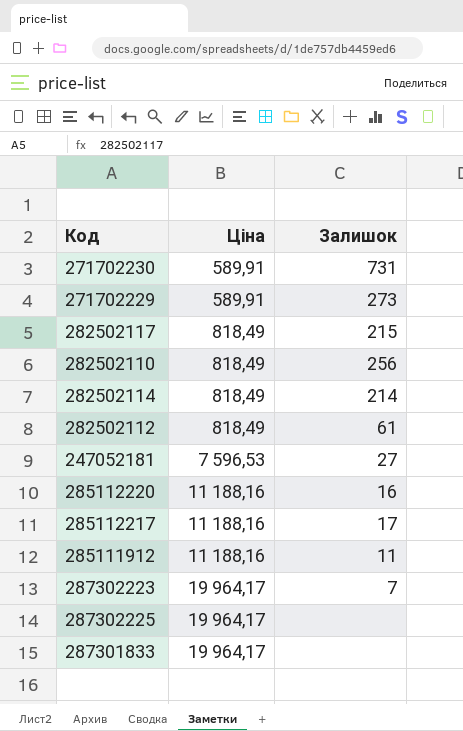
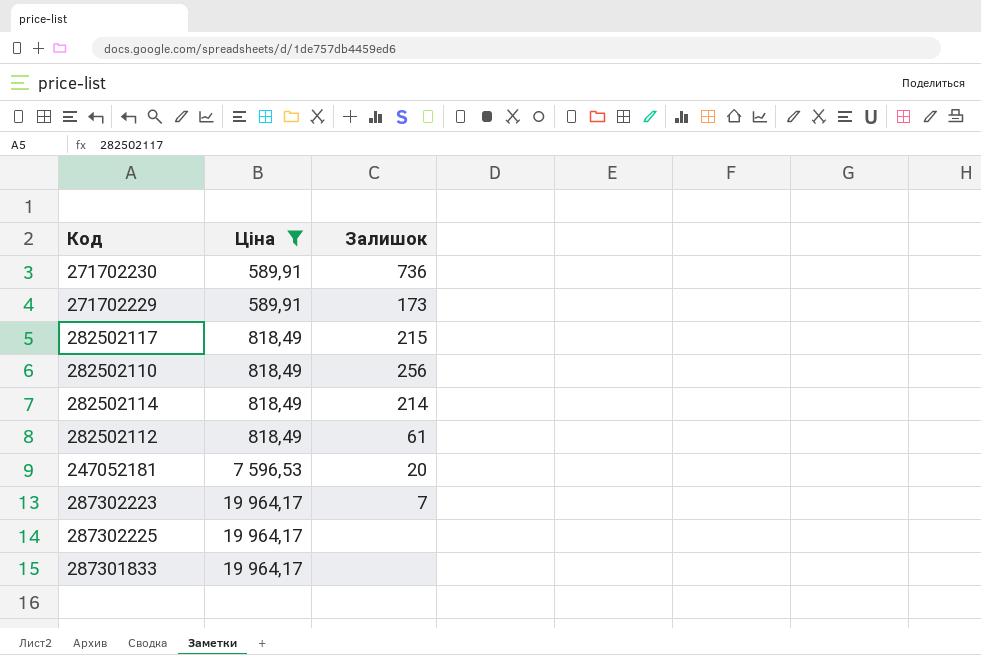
filter: none -> Ціна != 11 188,16
271702230 | Залишок: 731 -> 736
271702229 | Залишок: 273 -> 173
247052181 | Залишок: 27 -> 20

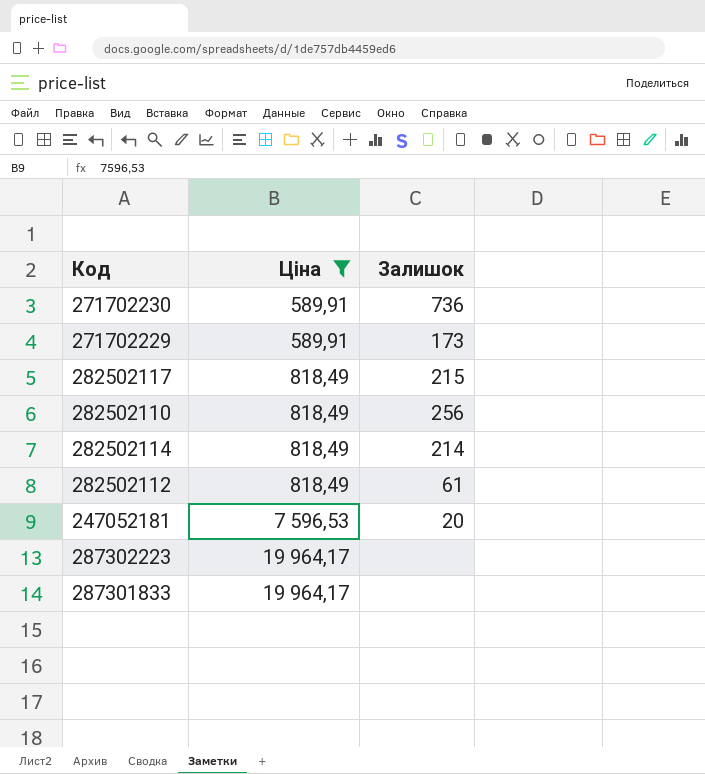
row 287302225: 19 964,17 | none -> none
287302223 | Залишок: 7 -> none

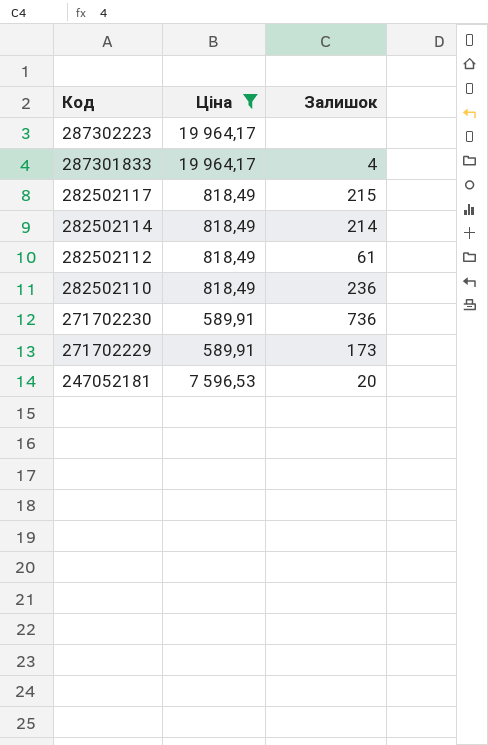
row order: Ціна ascending -> Код descending
287301833 | Залишок: none -> 4
282502110 | Залишок: 256 -> 236

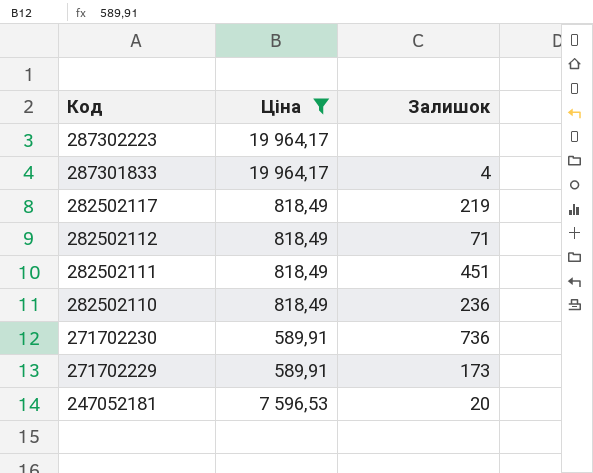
row 282502114: 818,49 | 214 -> none
282502117 | Залишок: 215 -> 219
282502112 | Залишок: 61 -> 71
row 282502111: none -> 818,49 | 451

